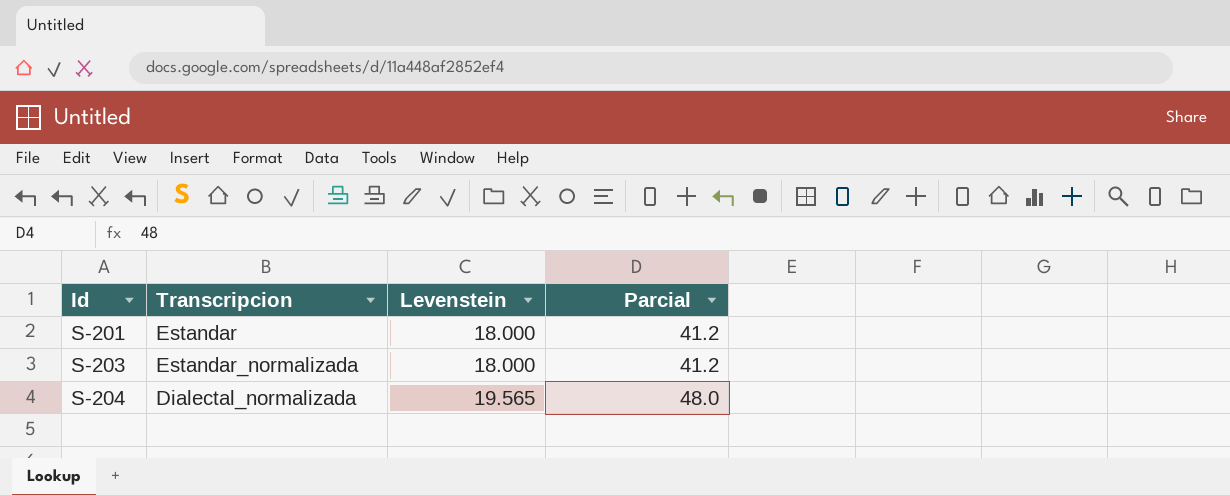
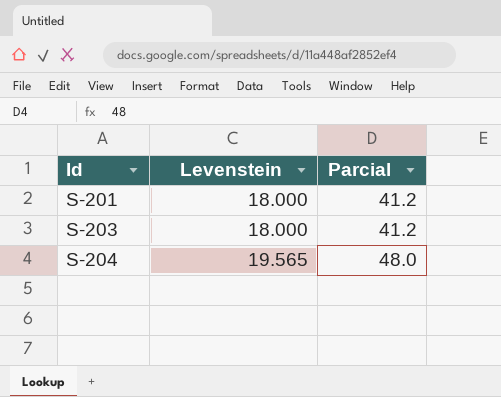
column Transcripcion | position: 2 -> none

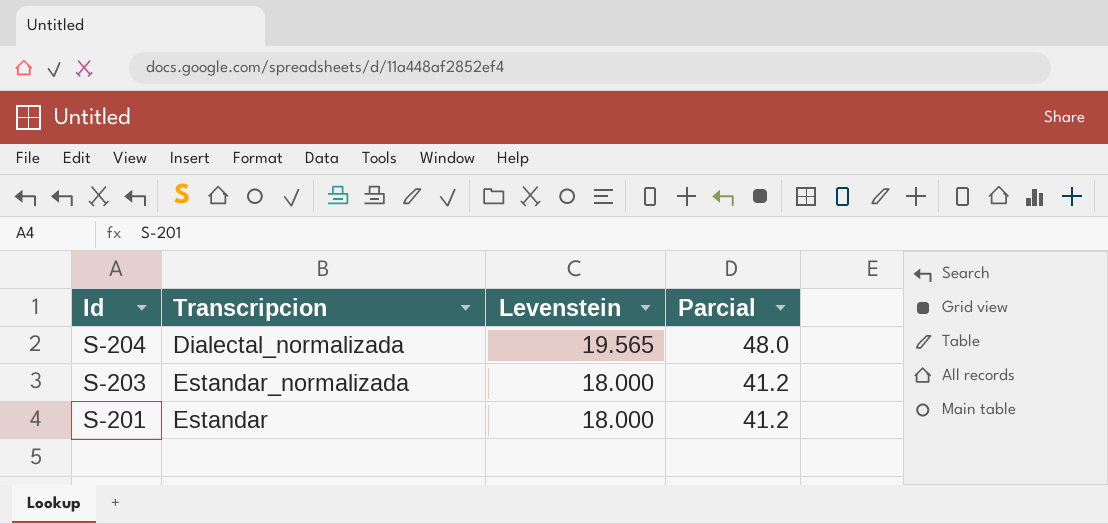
row order: Id ascending -> Id descending
column Transcripcion | position: none -> 2

